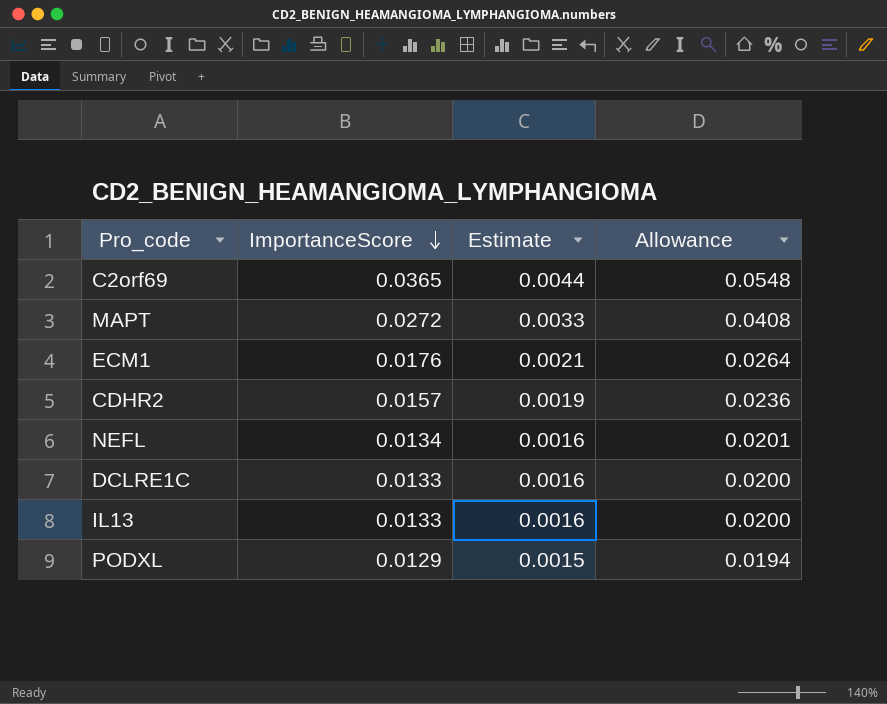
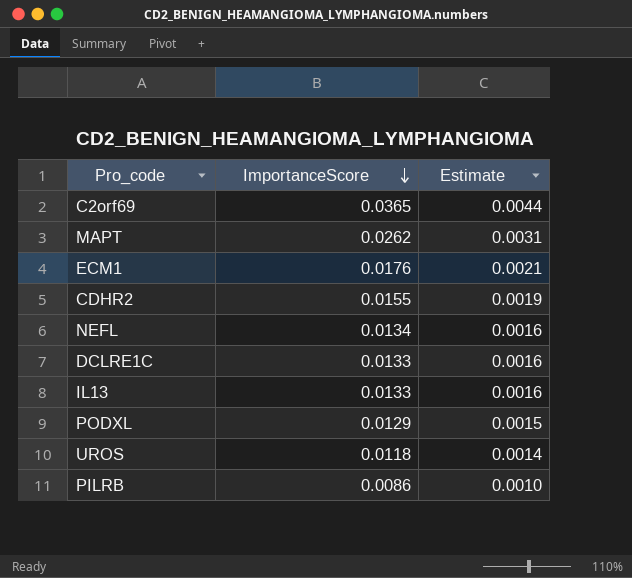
column Allowance | formula: [ImportanceScore] * 1.5 -> none
MAPT | ImportanceScore: 0.0272 -> 0.0262
MAPT | Estimate: 0.0033 -> 0.0031
CDHR2 | ImportanceScore: 0.0157 -> 0.0155
row UROS: none -> 0.0118 | 0.0014
row PILRB: none -> 0.0086 | 0.0010

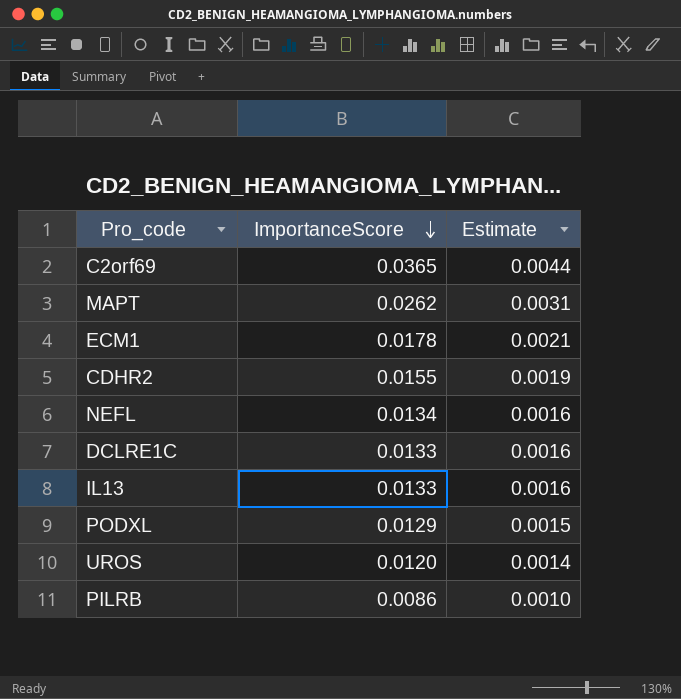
ECM1 | ImportanceScore: 0.0176 -> 0.0178
UROS | ImportanceScore: 0.0118 -> 0.0120

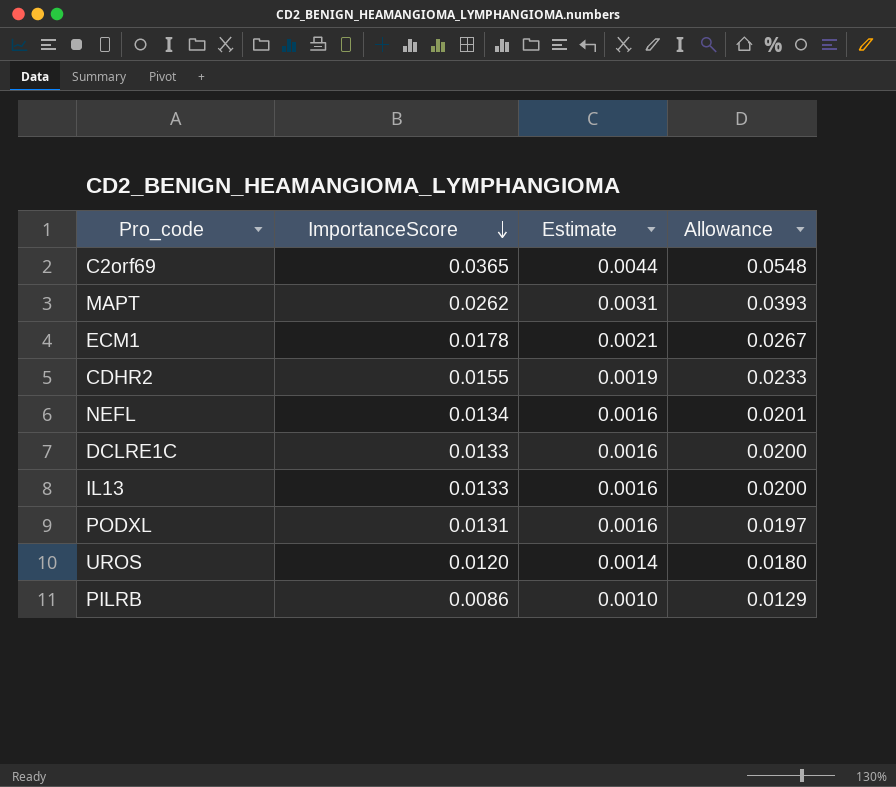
column Allowance | formula: none -> [ImportanceScore] * 1.5
PODXL | ImportanceScore: 0.0129 -> 0.0131
PODXL | Estimate: 0.0015 -> 0.0016

